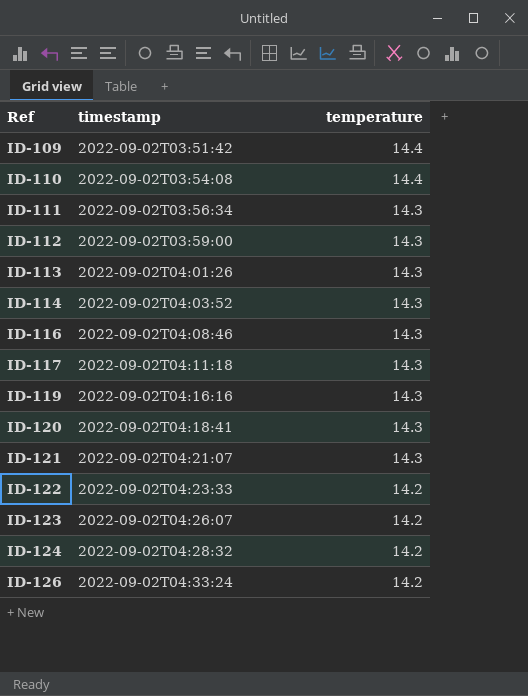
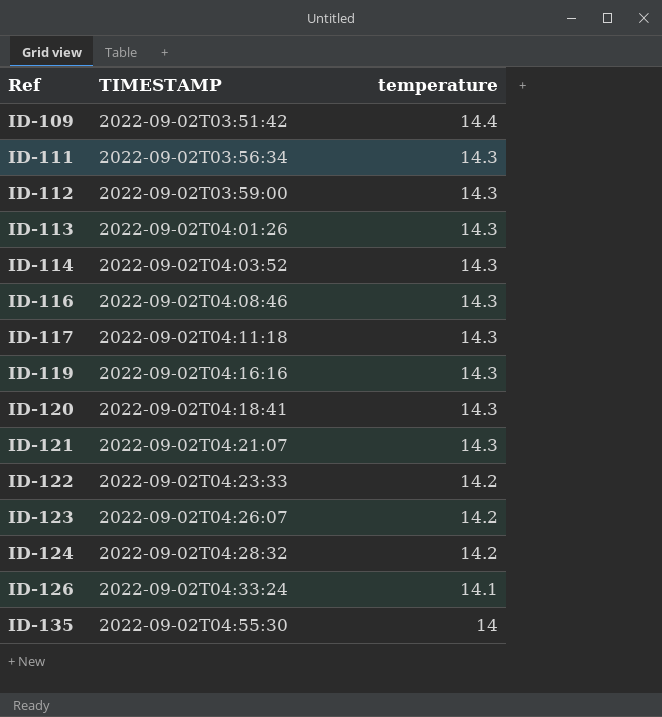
column name: timestamp -> TIMESTAMP
row ID-110: 2022-09-02T03:54:08 | 14.4 -> none
ID-126 | temperature: 14.2 -> 14.1
row ID-135: none -> 2022-09-02T04:55:30 | 14

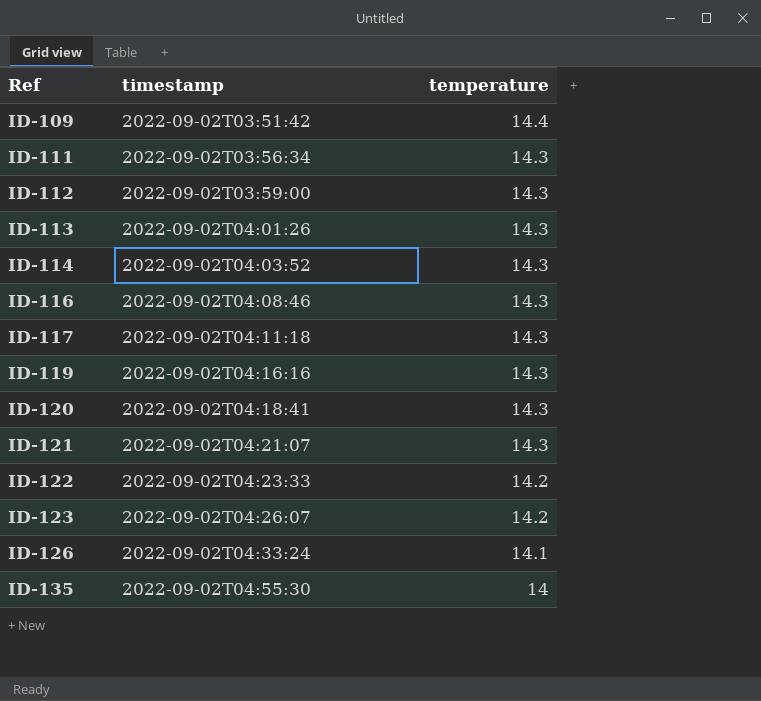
column name: TIMESTAMP -> timestamp
row ID-124: 2022-09-02T04:28:32 | 14.2 -> none

